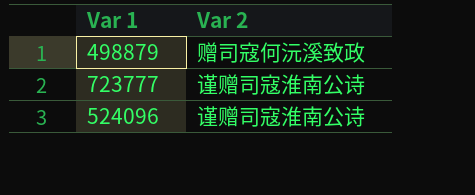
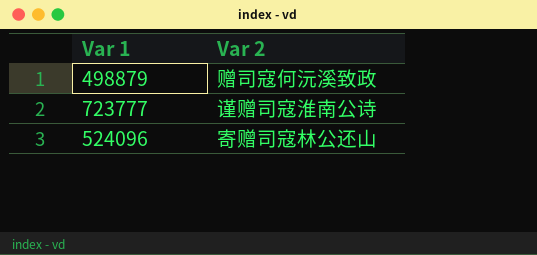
524096 | Var 2: 谨赠司寇淮南公诗 -> 寄赠司寇林公还山

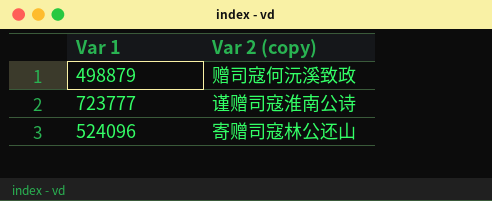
column name: Var 2 -> Var 2 (copy)

